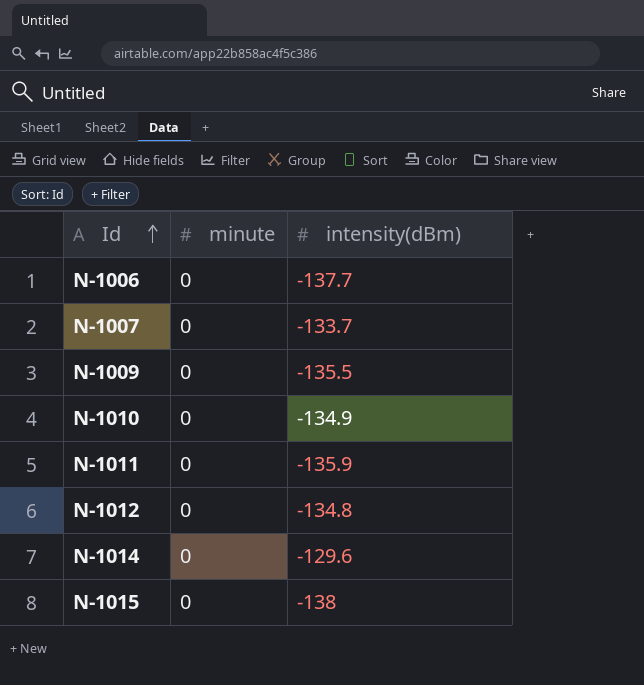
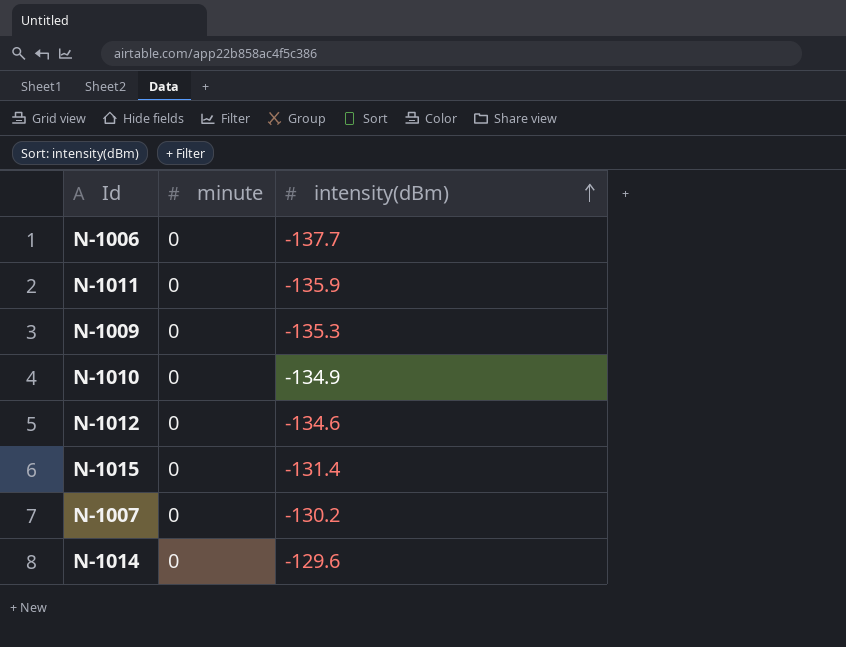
row order: Id ascending -> intensity(dBm) ascending
N-1009 | intensity(dBm): -135.5 -> -135.3
N-1012 | intensity(dBm): -134.8 -> -134.6
N-1015 | intensity(dBm): -138 -> -131.4
N-1007 | intensity(dBm): -133.7 -> -130.2

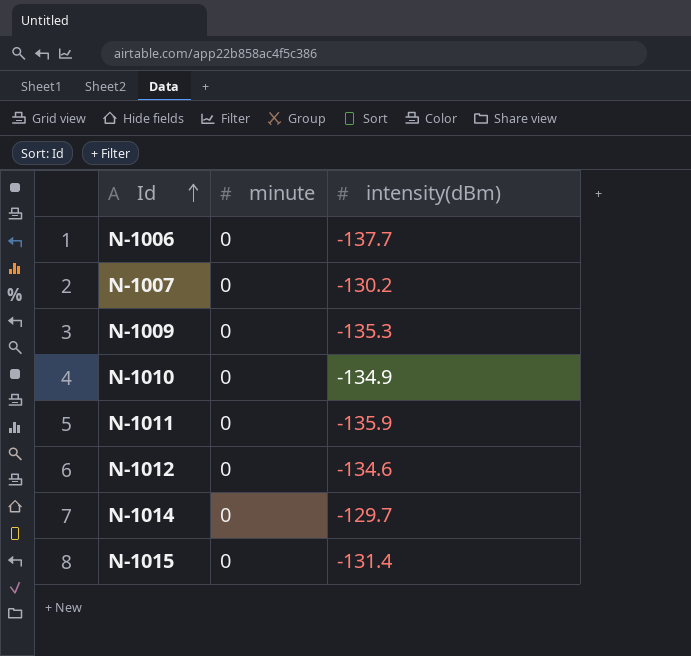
row order: intensity(dBm) ascending -> Id ascending
N-1014 | intensity(dBm): -129.6 -> -129.7

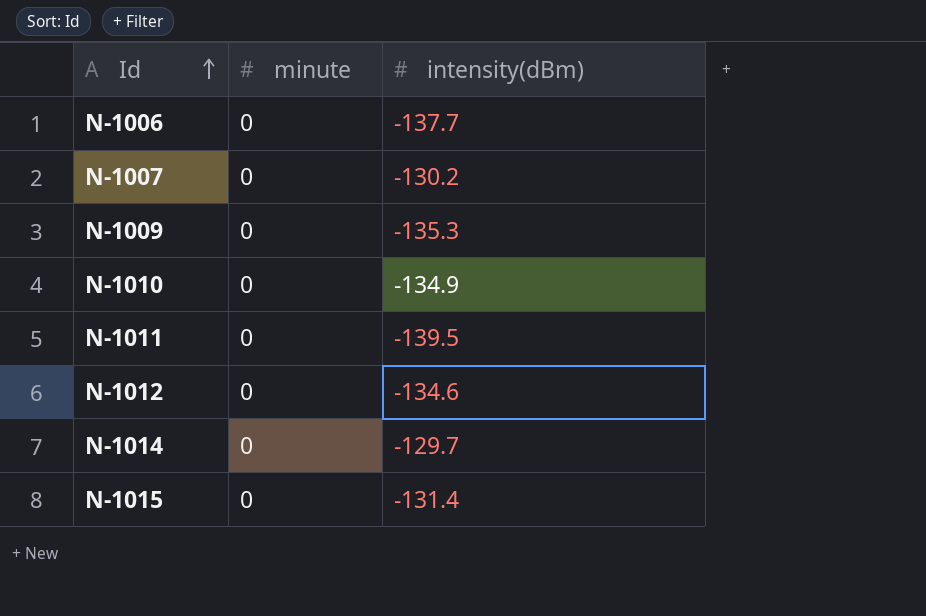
N-1011 | intensity(dBm): -135.9 -> -139.5

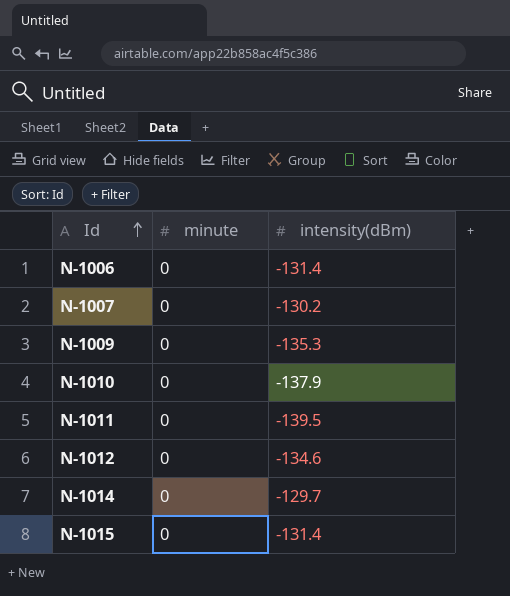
N-1006 | intensity(dBm): -137.7 -> -131.4
N-1010 | intensity(dBm): -134.9 -> -137.9

